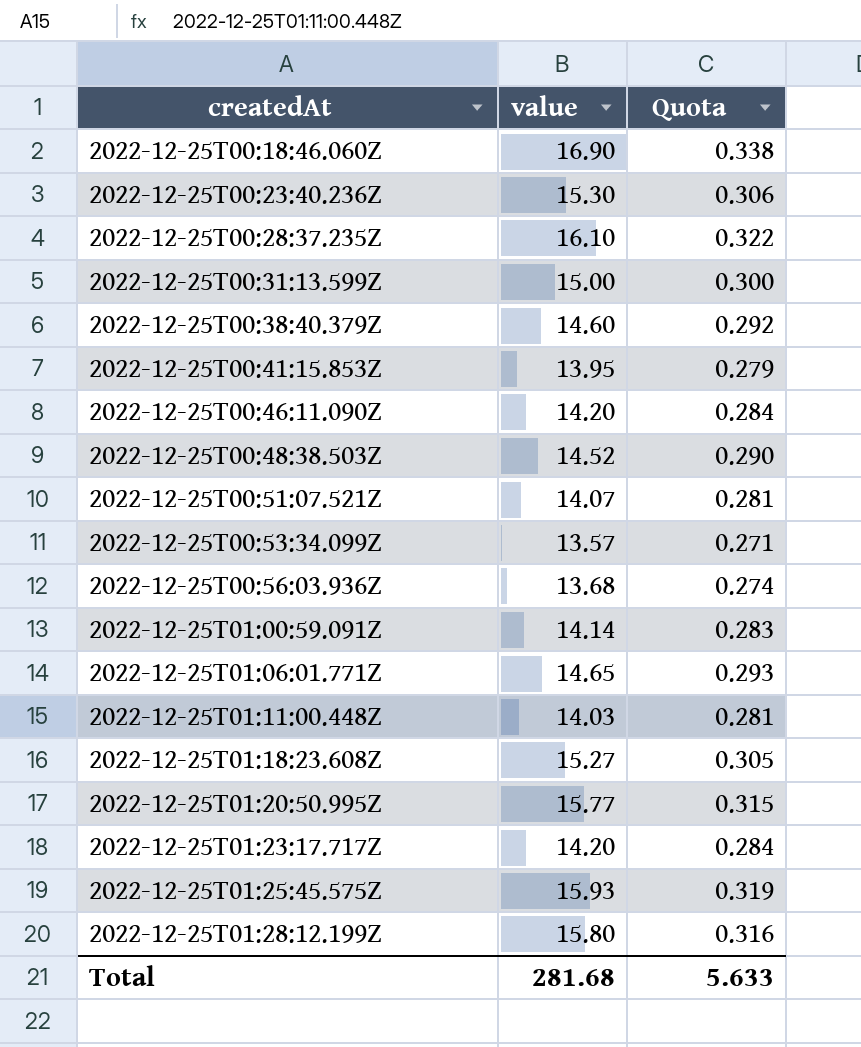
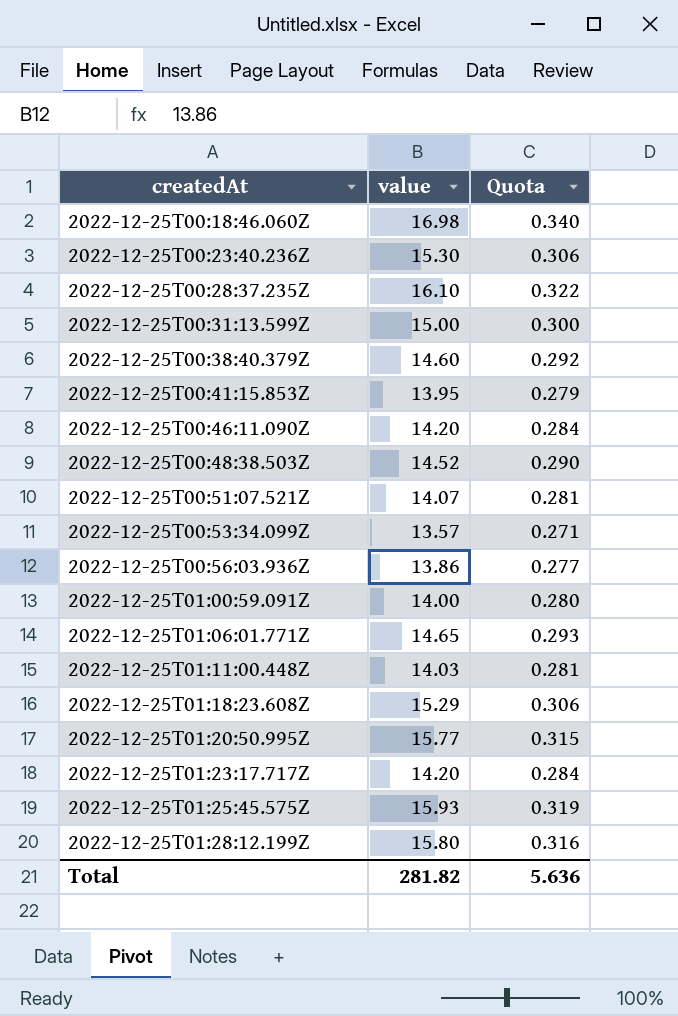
2022-12-25T00:18:46.060Z | value: 16.90 -> 16.98
2022-12-25T00:18:46.060Z | Quota: 0.338 -> 0.340
2022-12-25T00:56:03.936Z | value: 13.68 -> 13.86
2022-12-25T00:56:03.936Z | Quota: 0.274 -> 0.277
2022-12-25T01:00:59.091Z | value: 14.14 -> 14.00
2022-12-25T01:00:59.091Z | Quota: 0.283 -> 0.280
2022-12-25T01:18:23.608Z | value: 15.27 -> 15.29
2022-12-25T01:18:23.608Z | Quota: 0.305 -> 0.306
Total | value: 281.68 -> 281.82
Total | Quota: 5.633 -> 5.636

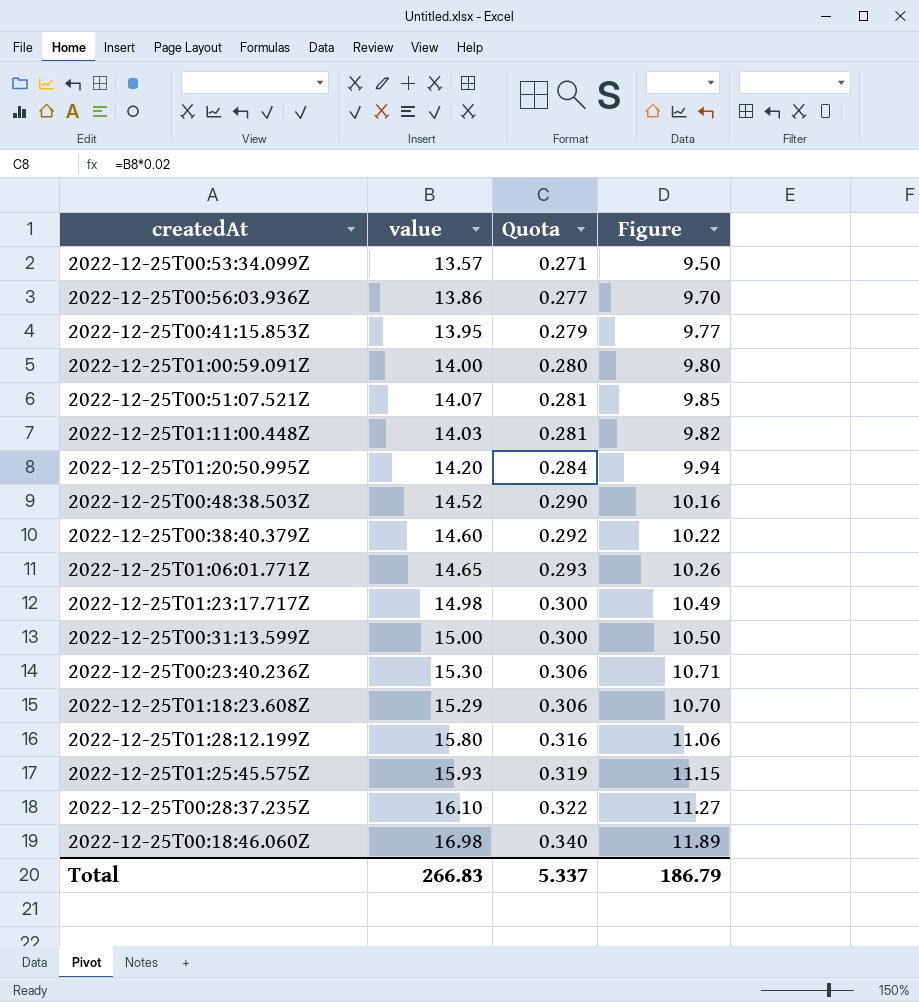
row order: createdAt ascending -> Quota ascending
column Figure | formula: none -> [value] * 0.7
row 2022-12-25T00:46:11.090Z: 14.20 | 0.284 -> none
2022-12-25T01:20:50.995Z | value: 15.77 -> 14.20
2022-12-25T01:20:50.995Z | Quota: 0.315 -> 0.284
2022-12-25T01:23:17.717Z | value: 14.20 -> 14.98
2022-12-25T01:23:17.717Z | Quota: 0.284 -> 0.300
Total | value: 281.82 -> 266.83
Total | Quota: 5.636 -> 5.337

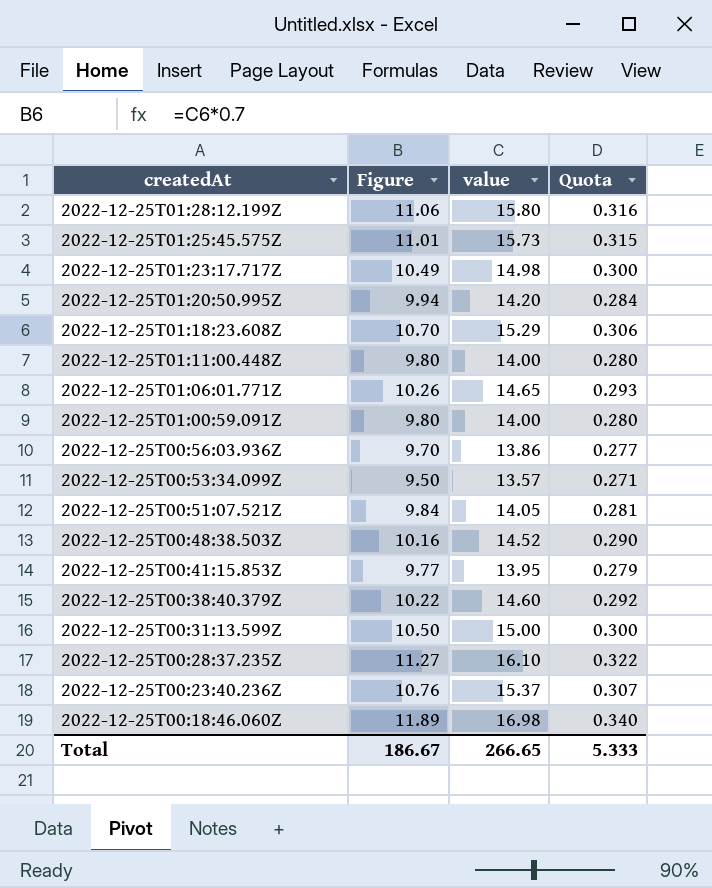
row order: Quota ascending -> createdAt descending
column Figure | position: 4 -> 2
2022-12-25T01:25:45.575Z | Figure: 11.15 -> 11.01
2022-12-25T01:25:45.575Z | value: 15.93 -> 15.73
2022-12-25T01:25:45.575Z | Quota: 0.319 -> 0.315
2022-12-25T01:11:00.448Z | Figure: 9.82 -> 9.80
2022-12-25T01:11:00.448Z | value: 14.03 -> 14.00
2022-12-25T01:11:00.448Z | Quota: 0.281 -> 0.280
2022-12-25T00:51:07.521Z | Figure: 9.85 -> 9.84
2022-12-25T00:51:07.521Z | value: 14.07 -> 14.05
2022-12-25T00:23:40.236Z | Figure: 10.71 -> 10.76
2022-12-25T00:23:40.236Z | value: 15.30 -> 15.37
2022-12-25T00:23:40.236Z | Quota: 0.306 -> 0.307
Total | Figure: 186.79 -> 186.67
Total | value: 266.83 -> 266.65
Total | Quota: 5.337 -> 5.333

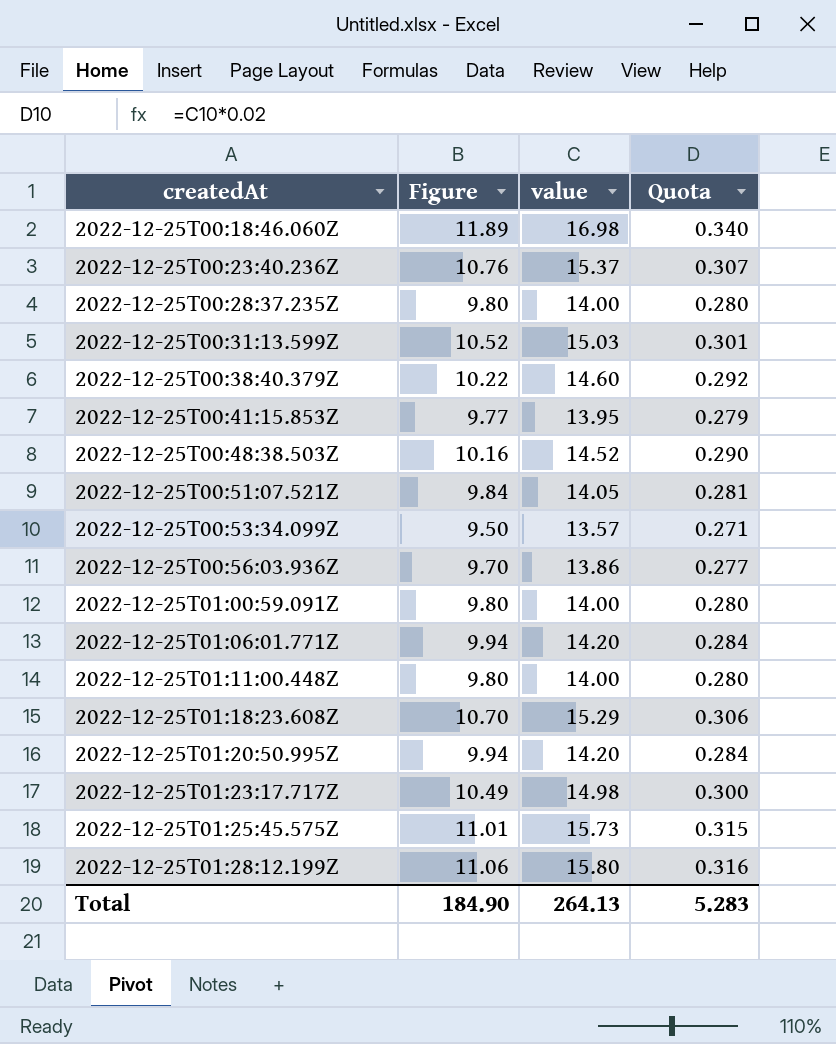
row order: createdAt descending -> createdAt ascending
2022-12-25T00:28:37.235Z | Figure: 11.27 -> 9.80
2022-12-25T00:28:37.235Z | value: 16.10 -> 14.00
2022-12-25T00:28:37.235Z | Quota: 0.322 -> 0.280
2022-12-25T00:31:13.599Z | Figure: 10.50 -> 10.52
2022-12-25T00:31:13.599Z | value: 15.00 -> 15.03
2022-12-25T00:31:13.599Z | Quota: 0.300 -> 0.301
2022-12-25T01:06:01.771Z | Figure: 10.26 -> 9.94
2022-12-25T01:06:01.771Z | value: 14.65 -> 14.20
2022-12-25T01:06:01.771Z | Quota: 0.293 -> 0.284
Total | Figure: 186.67 -> 184.90
Total | value: 266.65 -> 264.13
Total | Quota: 5.333 -> 5.283

